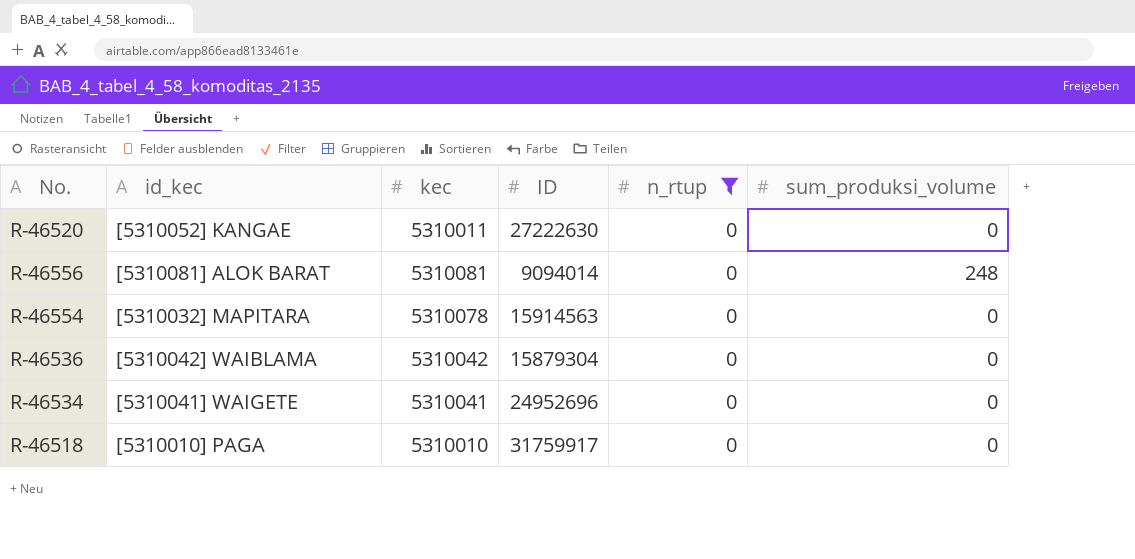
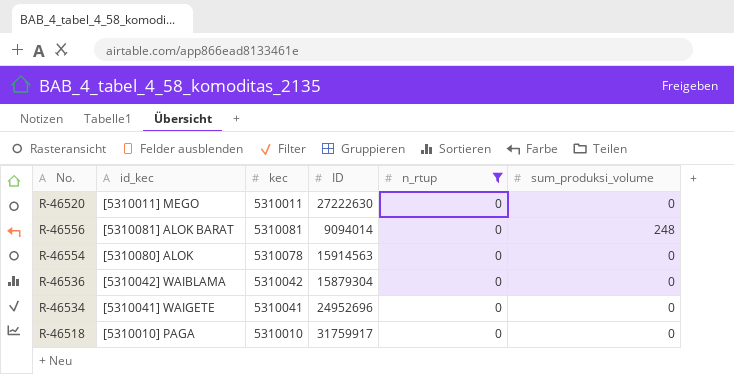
R-46520 | id_kec: [5310052] KANGAE -> [5310011] MEGO
R-46554 | id_kec: [5310032] MAPITARA -> [5310080] ALOK

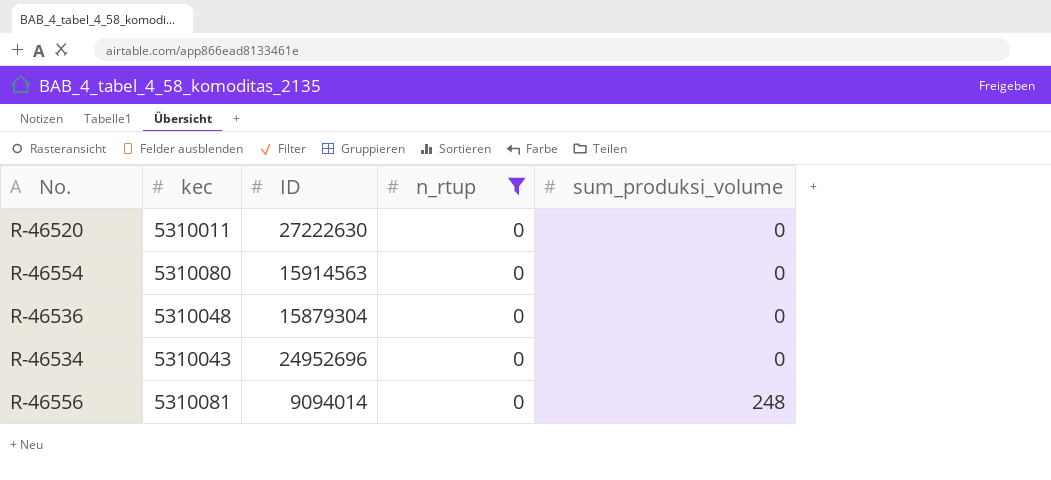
row order: none -> sum_produksi_volume ascending
column id_kec | position: 2 -> none
row R-46518: [5310010] PAGA | 5310010 | 31759917 | 0 | 0 -> none
R-46554 | kec: 5310078 -> 5310080
R-46536 | kec: 5310042 -> 5310048
R-46534 | kec: 5310041 -> 5310043

